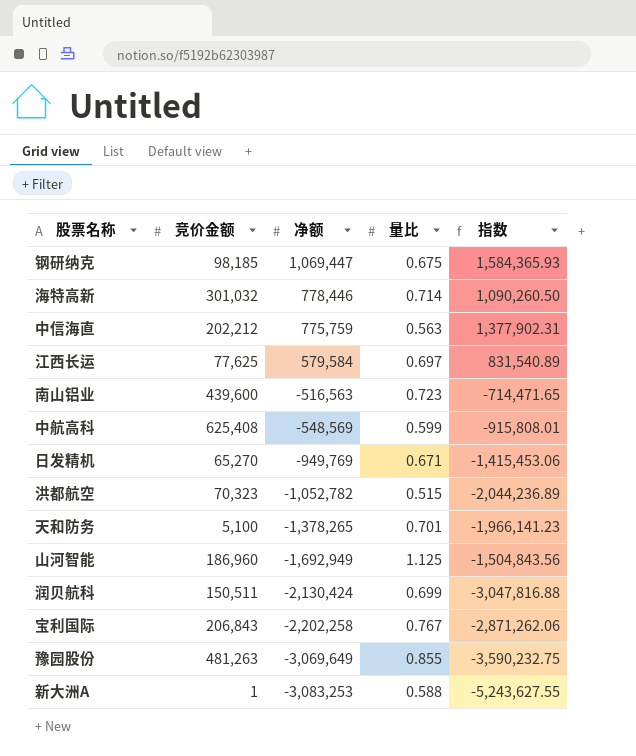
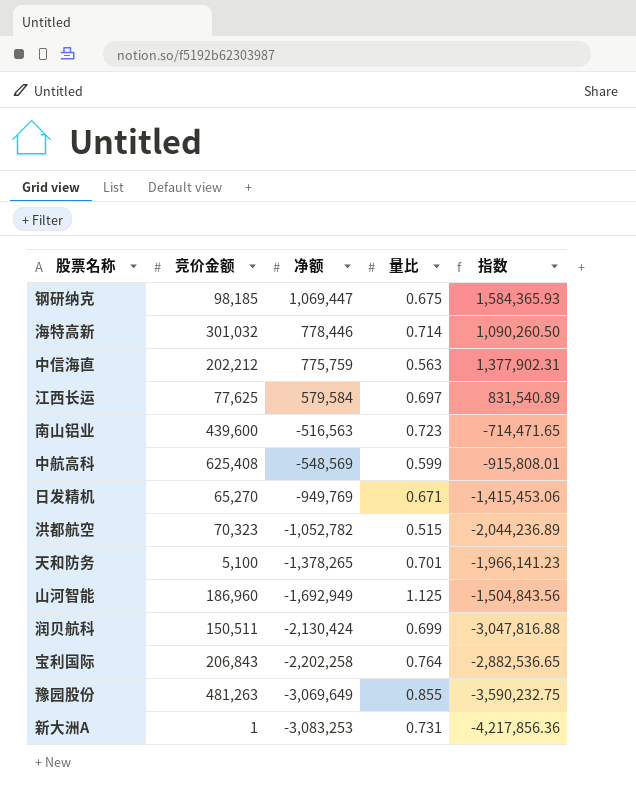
宝利国际 | 量比: 0.767 -> 0.764
宝利国际 | 指数: -2,871,262.06 -> -2,882,536.65
新大洲A | 量比: 0.588 -> 0.731
新大洲A | 指数: -5,243,627.55 -> -4,217,856.36

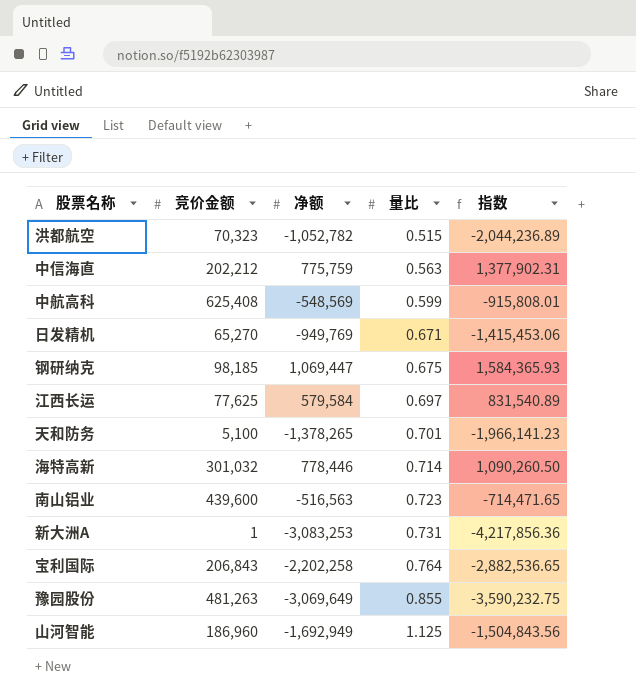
row order: 净额 descending -> 量比 ascending
row 润贝航科: 150,511 | -2,130,424 | 0.699 | -3,047,816.88 -> none

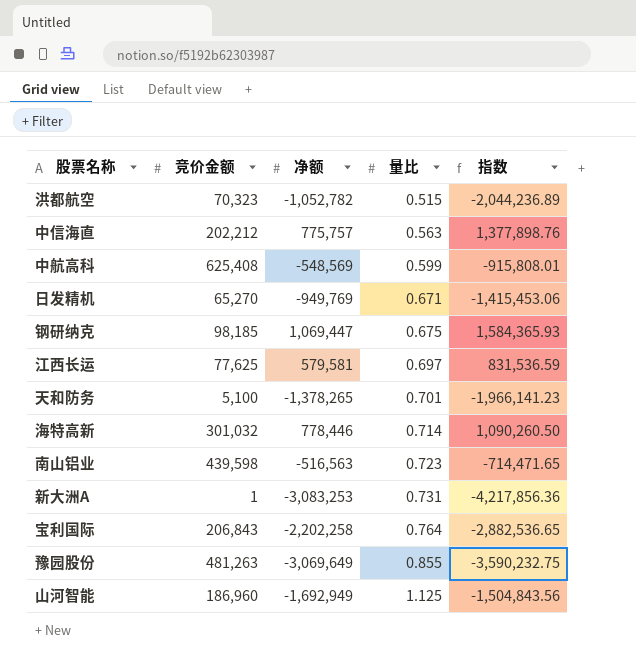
中信海直 | 净额: 775,759 -> 775,757
中信海直 | 指数: 1,377,902.31 -> 1,377,898.76
江西长运 | 净额: 579,584 -> 579,581
江西长运 | 指数: 831,540.89 -> 831,536.59
南山铝业 | 竞价金额: 439,600 -> 439,598

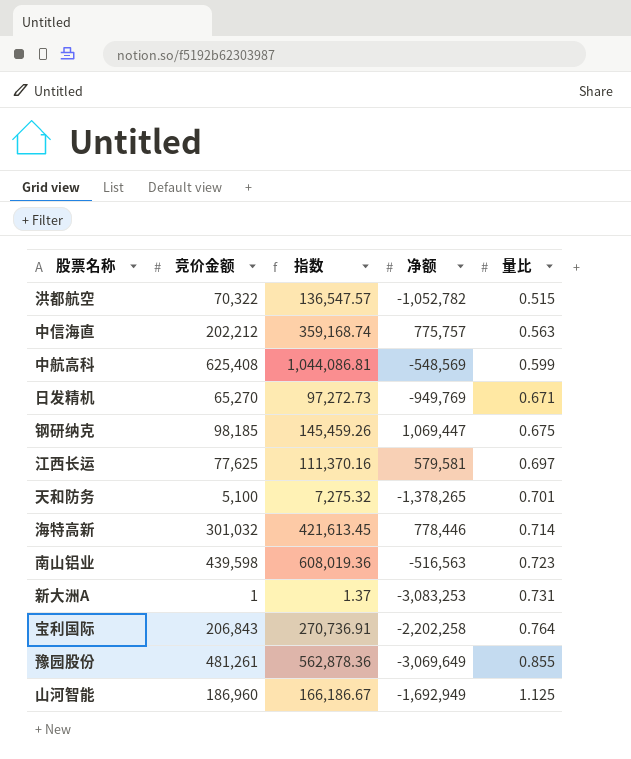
column 指数 | formula: [净额] / [量比] -> [竞价金额] / [量比]
column 指数 | position: 5 -> 3
洪都航空 | 竞价金额: 70,323 -> 70,322
豫园股份 | 竞价金额: 481,263 -> 481,261

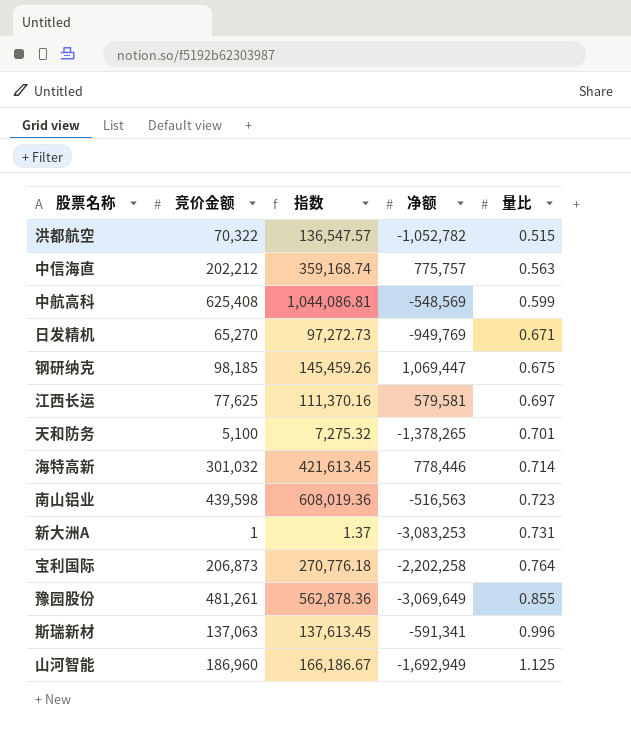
宝利国际 | 竞价金额: 206,843 -> 206,873
宝利国际 | 指数: 270,736.91 -> 270,776.18
row 斯瑞新材: none -> 137,063 | 137,613.45 | -591,341 | 0.996

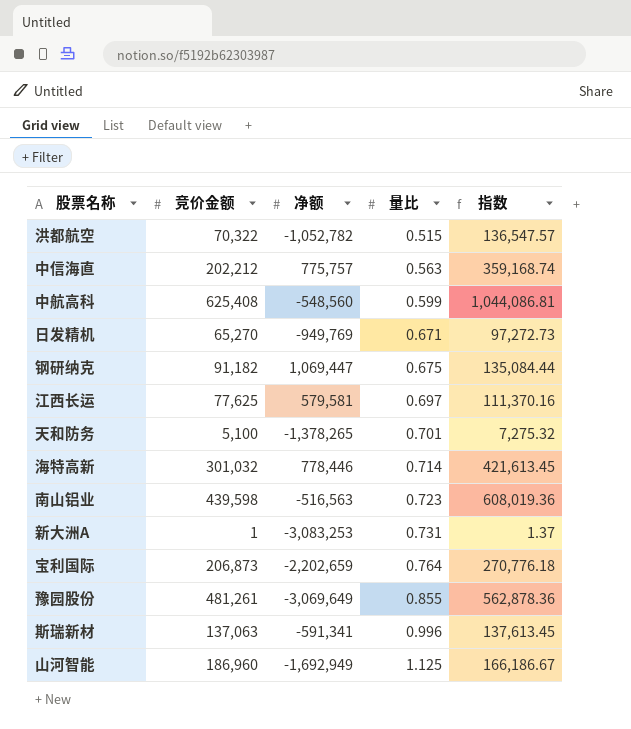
column 指数 | position: 3 -> 5
中航高科 | 净额: -548,569 -> -548,560
钢研纳克 | 竞价金额: 98,185 -> 91,182
钢研纳克 | 指数: 145,459.26 -> 135,084.44
宝利国际 | 净额: -2,202,258 -> -2,202,659

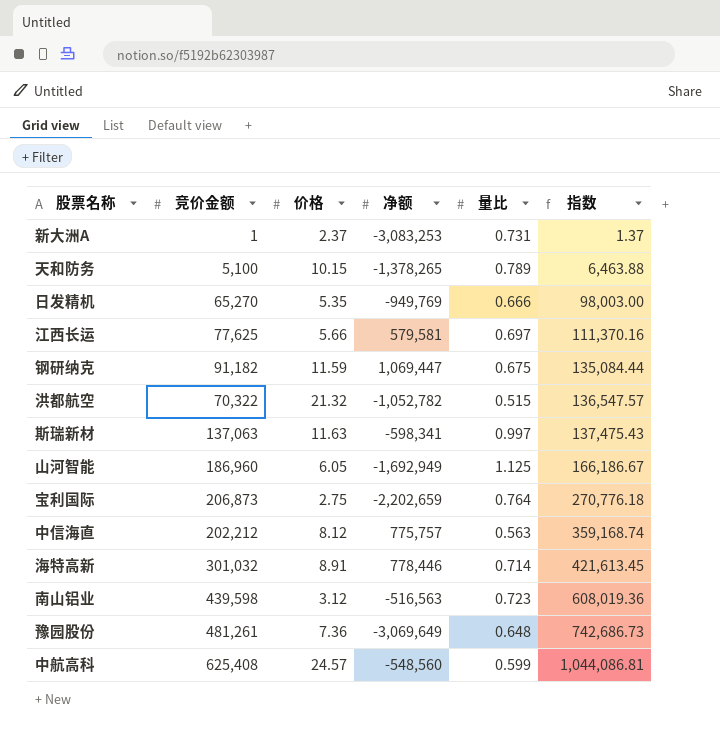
row order: 量比 ascending -> 指数 ascending
column 价格 | position: none -> 3
天和防务 | 量比: 0.701 -> 0.789
天和防务 | 指数: 7,275.32 -> 6,463.88
日发精机 | 量比: 0.671 -> 0.666
日发精机 | 指数: 97,272.73 -> 98,003.00
斯瑞新材 | 净额: -591,341 -> -598,341
斯瑞新材 | 量比: 0.996 -> 0.997
斯瑞新材 | 指数: 137,613.45 -> 137,475.43
豫园股份 | 量比: 0.855 -> 0.648
豫园股份 | 指数: 562,878.36 -> 742,686.73

